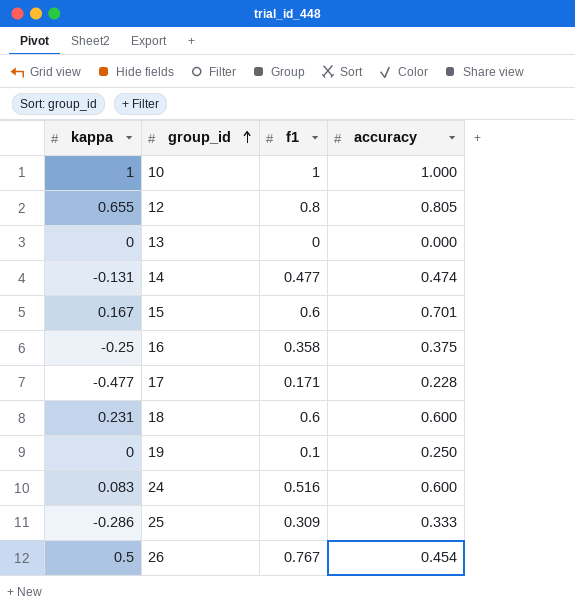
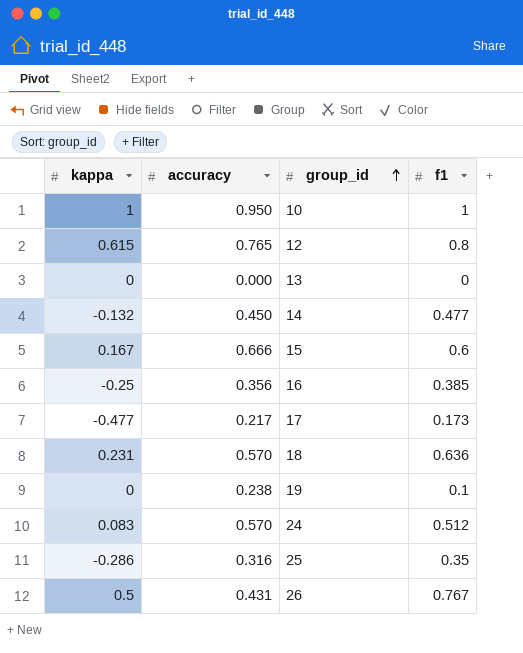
column accuracy | position: 4 -> 2
10 | accuracy: 1.000 -> 0.950
12 | kappa: 0.655 -> 0.615
12 | accuracy: 0.805 -> 0.765
14 | kappa: -0.131 -> -0.132
14 | accuracy: 0.474 -> 0.450
15 | accuracy: 0.701 -> 0.666
16 | accuracy: 0.375 -> 0.356
16 | f1: 0.358 -> 0.385
17 | accuracy: 0.228 -> 0.217
17 | f1: 0.171 -> 0.173
18 | accuracy: 0.600 -> 0.570
18 | f1: 0.6 -> 0.636
19 | accuracy: 0.250 -> 0.238
24 | accuracy: 0.600 -> 0.570
24 | f1: 0.516 -> 0.512
25 | accuracy: 0.333 -> 0.316
25 | f1: 0.309 -> 0.35
26 | accuracy: 0.454 -> 0.431

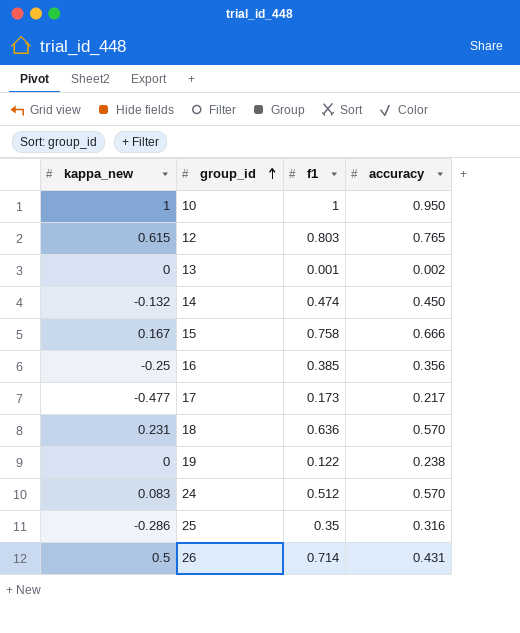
column name: kappa -> kappa_new
column accuracy | position: 2 -> 4
12 | f1: 0.8 -> 0.803
13 | f1: 0 -> 0.001
13 | accuracy: 0.000 -> 0.002
14 | f1: 0.477 -> 0.474
15 | f1: 0.6 -> 0.758
19 | f1: 0.1 -> 0.122
26 | f1: 0.767 -> 0.714

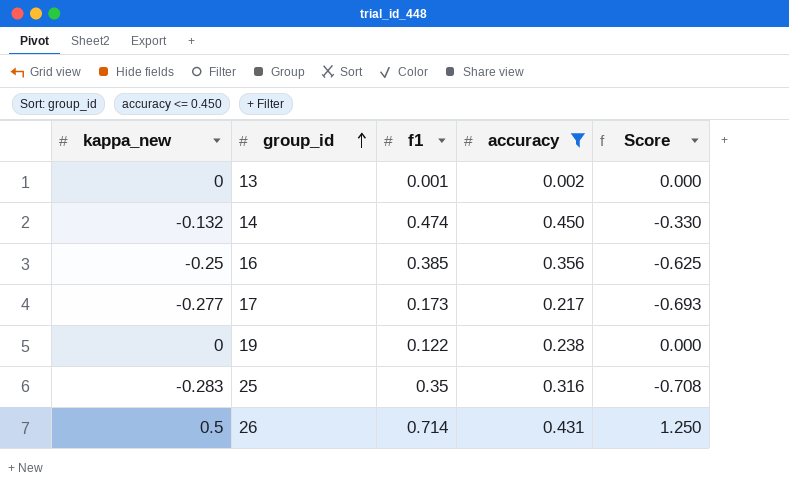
filter: none -> accuracy <= 0.450
column Score | formula: none -> [kappa_new] * 2.5
17 | kappa_new: -0.477 -> -0.277
25 | kappa_new: -0.286 -> -0.283

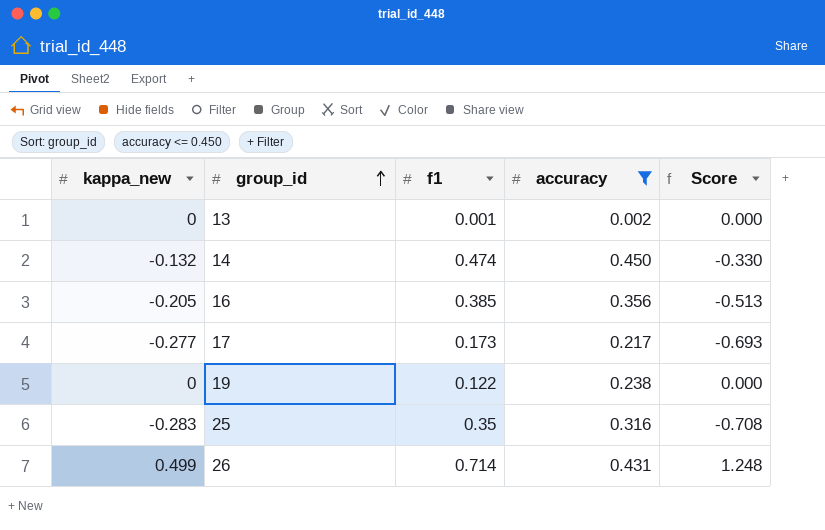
16 | kappa_new: -0.25 -> -0.205
16 | Score: -0.625 -> -0.513
26 | kappa_new: 0.5 -> 0.499
26 | Score: 1.250 -> 1.248

